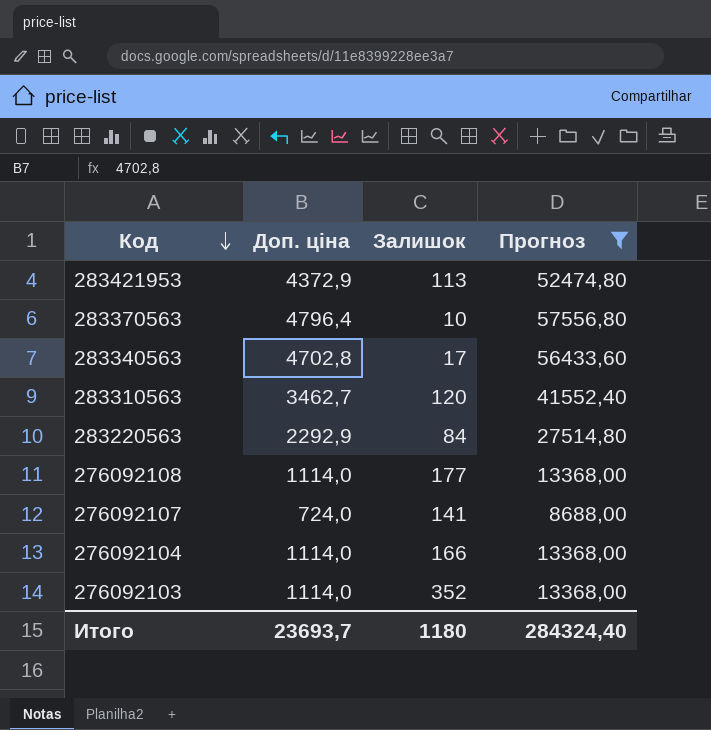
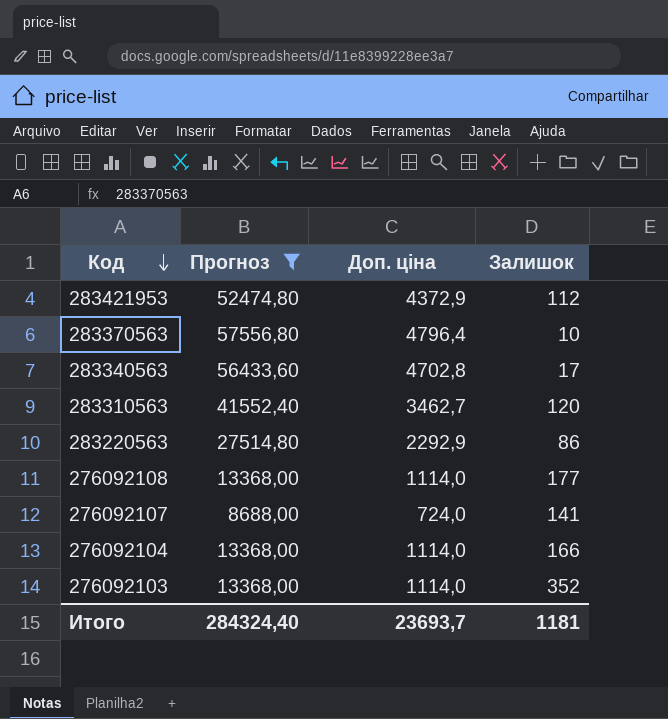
column Прогноз | position: 4 -> 2
283421953 | Залишок: 113 -> 112
283220563 | Залишок: 84 -> 86
Итого | Залишок: 1180 -> 1181

